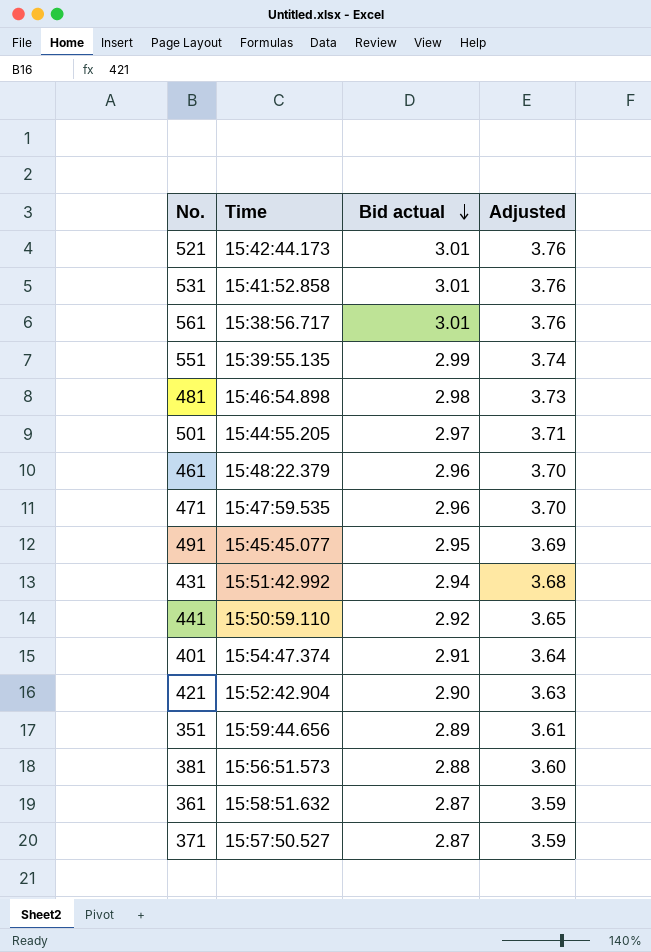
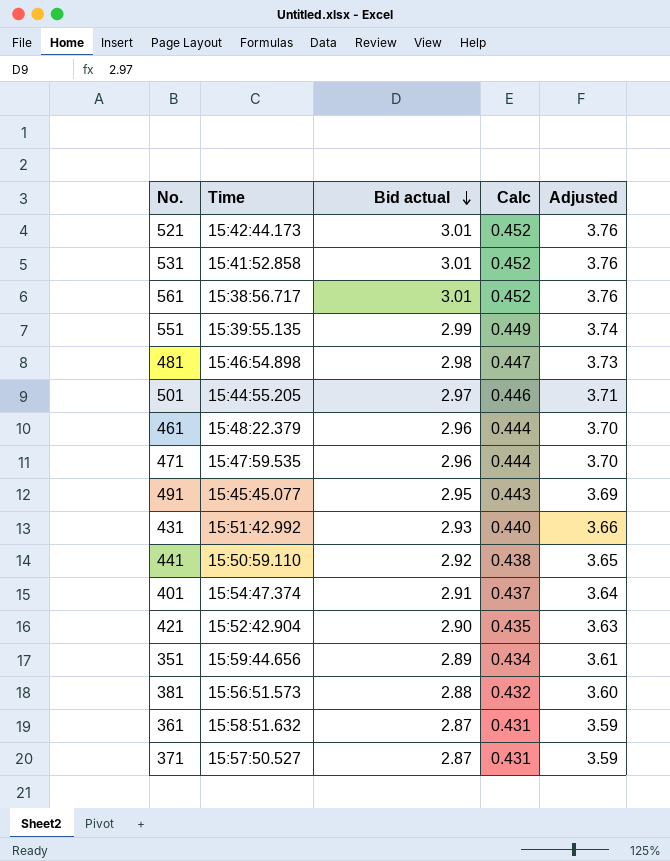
column Calc | formula: none -> [Bid actual] * 0.15
431 | Bid actual: 2.94 -> 2.93
431 | Adjusted: 3.68 -> 3.66

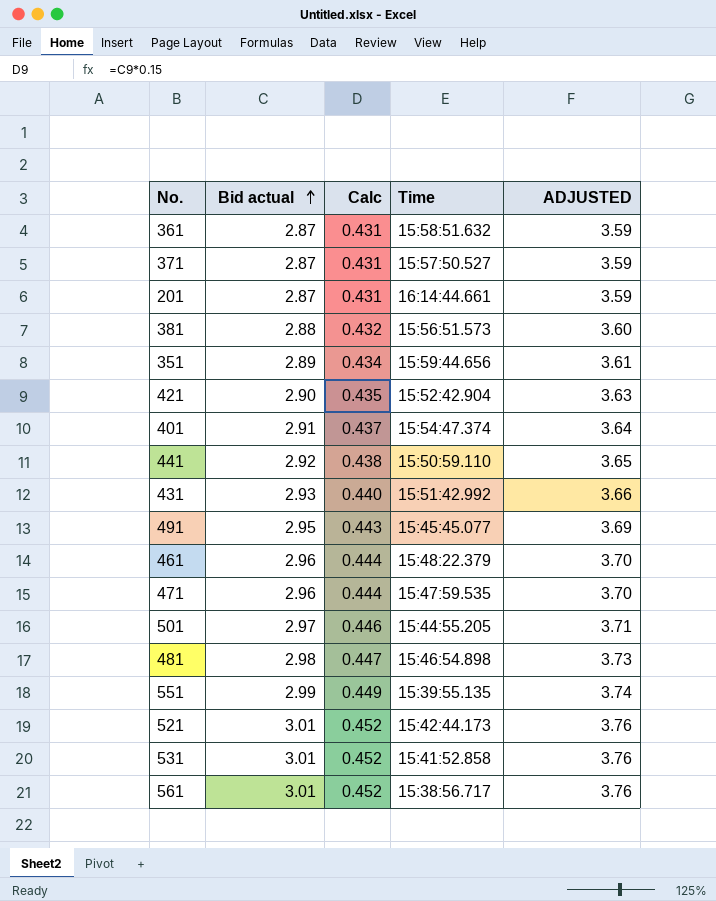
row order: Bid actual descending -> Bid actual ascending
column Time | position: 2 -> 4
column name: Adjusted -> ADJUSTED
row 201: none -> 2.87 | 0.431 | 16:14:44.661 | 3.59

